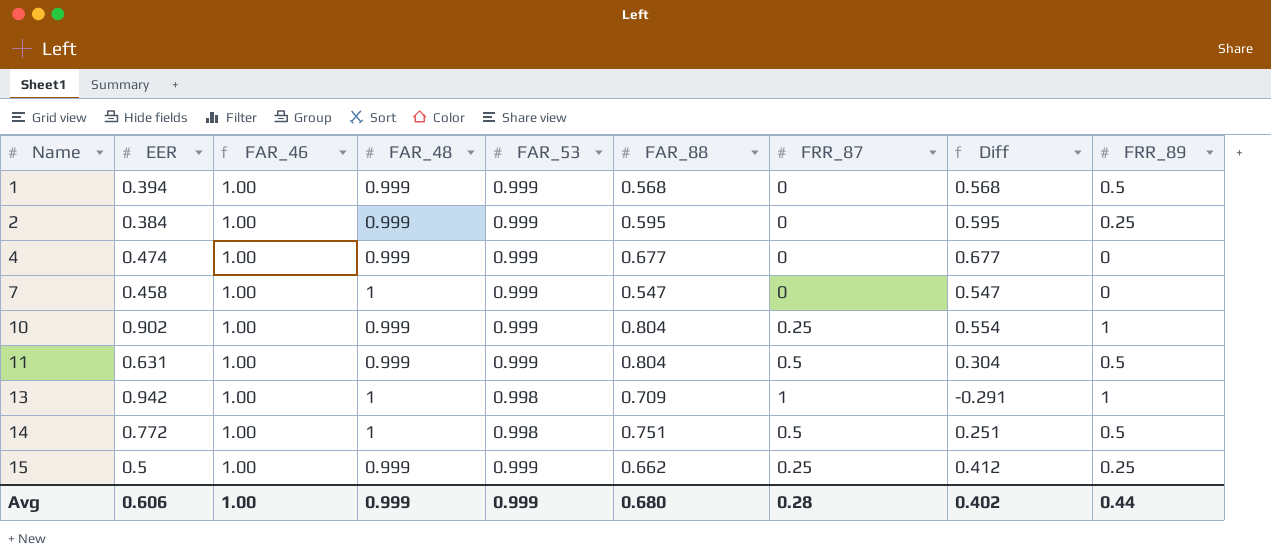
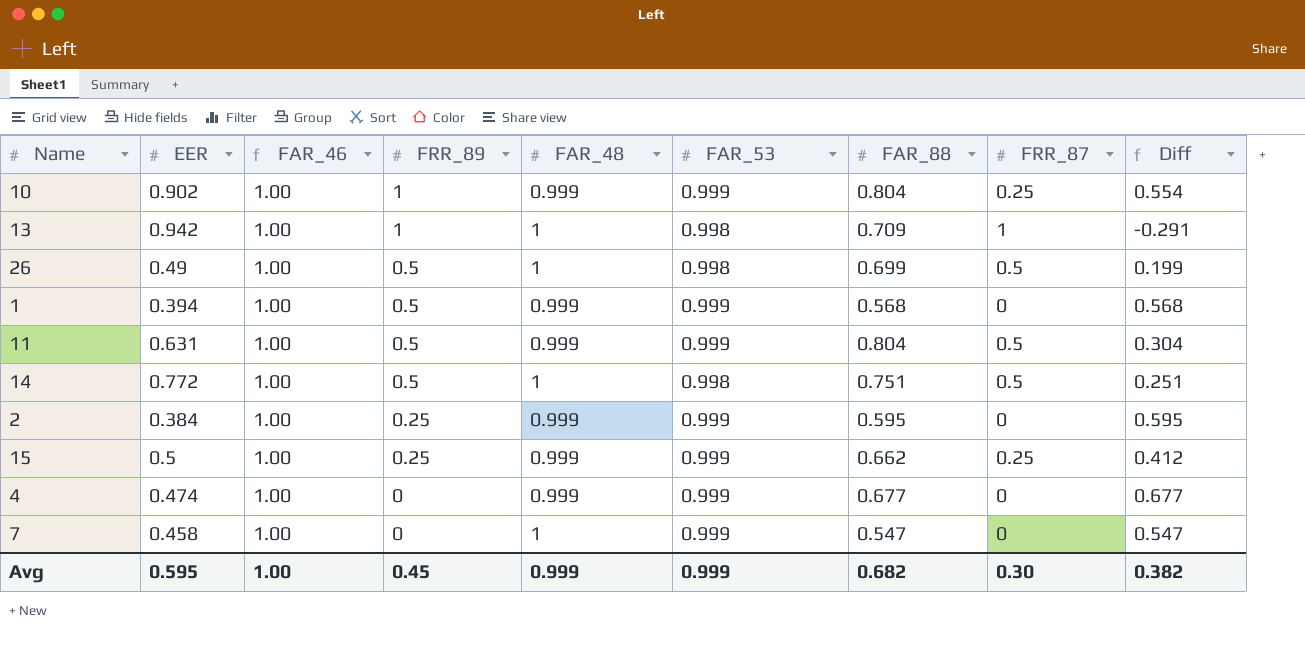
row order: Name ascending -> FRR_89 descending
column FRR_89 | position: 9 -> 4
row 26: none -> 0.49 | 1.00 | 0.5 | 1 | 0.998 | 0.699 | 0.5 | 0.199
Avg | EER: 0.606 -> 0.595
Avg | FRR_89: 0.44 -> 0.45
Avg | FAR_88: 0.680 -> 0.682
Avg | FRR_87: 0.28 -> 0.30
Avg | Diff: 0.402 -> 0.382

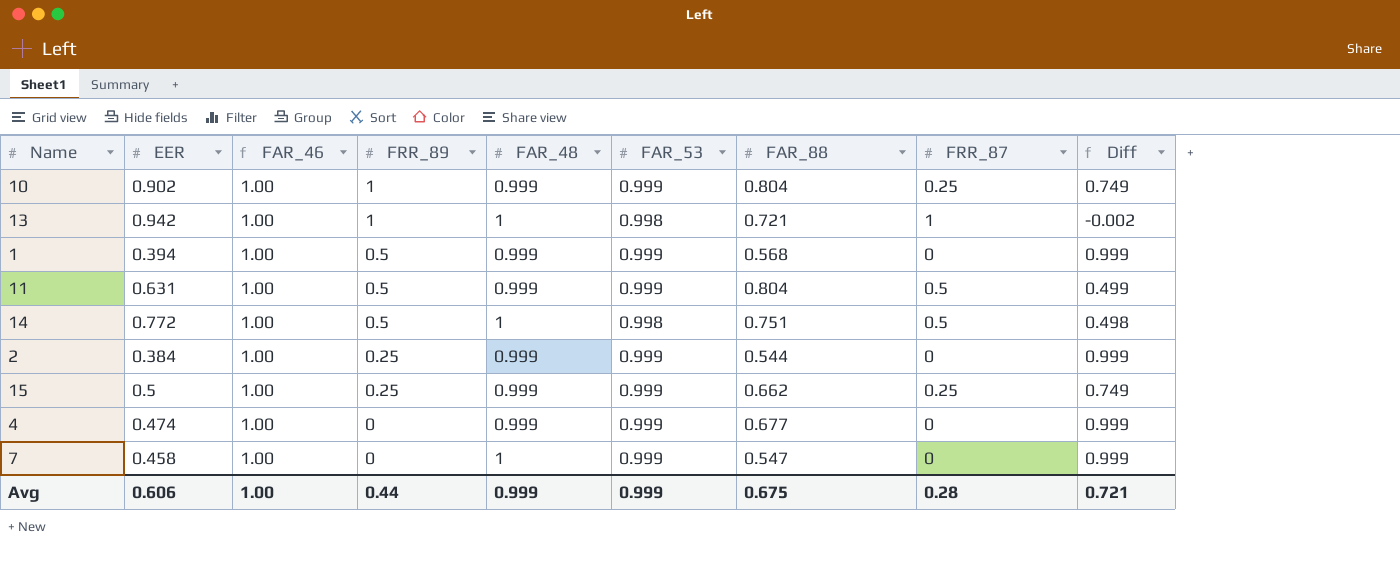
column Diff | formula: [FAR_88] - [FRR_87] -> [FAR_53] - [FRR_87]
row 26: 0.49 | 1.00 | 0.5 | 1 | 0.998 | 0.699 | 0.5 | 0.199 -> none
13 | FAR_88: 0.709 -> 0.721
2 | FAR_88: 0.595 -> 0.544
Avg | EER: 0.595 -> 0.606
Avg | FRR_89: 0.45 -> 0.44
Avg | FAR_88: 0.682 -> 0.675
Avg | FRR_87: 0.30 -> 0.28
Avg | Diff: 0.382 -> 0.721

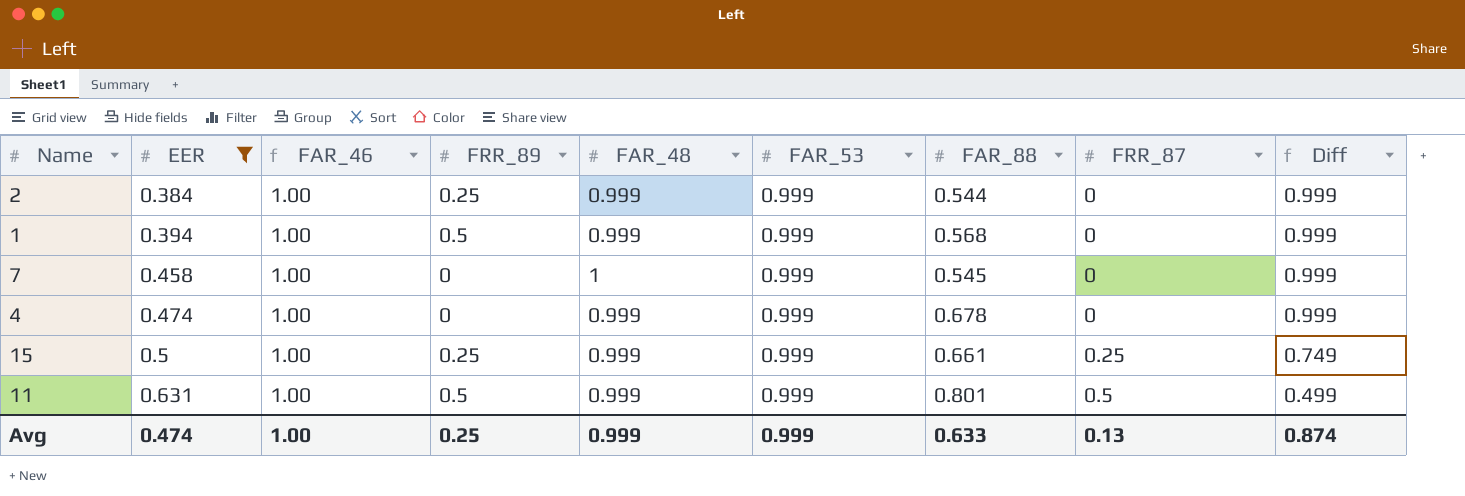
filter: none -> EER <= 0.631
row order: FRR_89 descending -> EER ascending
7 | FAR_88: 0.547 -> 0.545
4 | FAR_88: 0.677 -> 0.678
15 | FAR_88: 0.662 -> 0.661
11 | FAR_88: 0.804 -> 0.801
Avg | EER: 0.606 -> 0.474
Avg | FRR_89: 0.44 -> 0.25
Avg | FAR_88: 0.675 -> 0.633
Avg | FRR_87: 0.28 -> 0.13
Avg | Diff: 0.721 -> 0.874

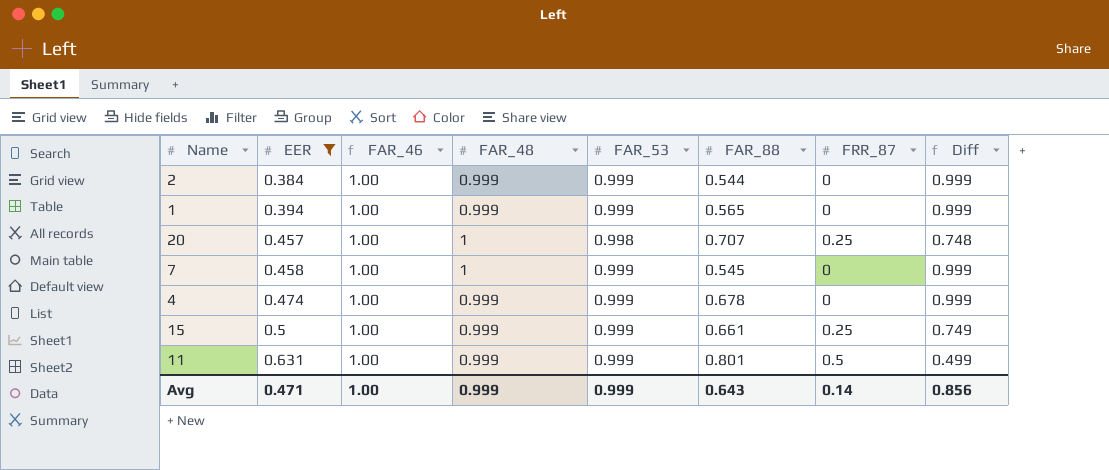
column FRR_89 | position: 4 -> none
1 | FAR_88: 0.568 -> 0.565
row 20: none -> 0.457 | 1.00 | 1 | 0.998 | 0.707 | 0.25 | 0.748
Avg | EER: 0.474 -> 0.471
Avg | FAR_88: 0.633 -> 0.643
Avg | FRR_87: 0.13 -> 0.14
Avg | Diff: 0.874 -> 0.856

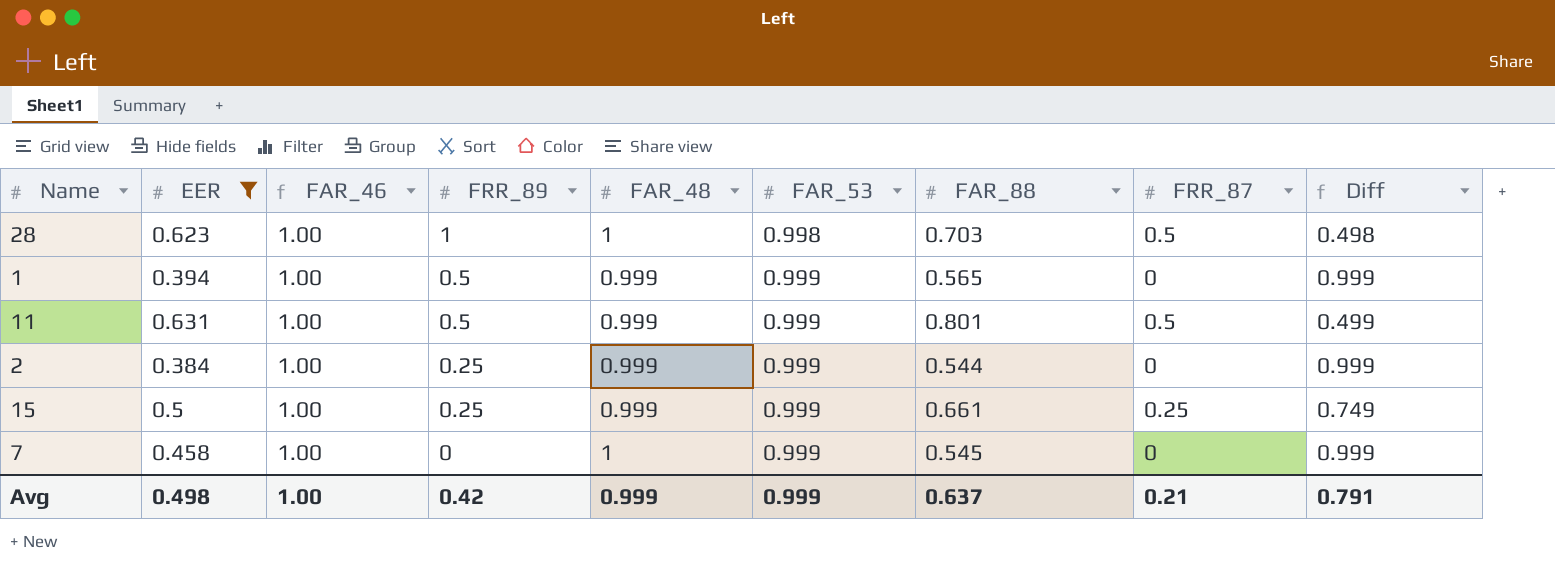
row order: EER ascending -> FRR_89 descending
column FRR_89 | position: none -> 4
row 20: 0.457 | 1.00 | 1 | 0.998 | 0.707 | 0.25 | 0.748 -> none
row 4: 0.474 | 1.00 | 0.999 | 0.999 | 0.678 | 0 | 0.999 -> none
row 28: none -> 0.623 | 1.00 | 1 | 1 | 0.998 | 0.703 | 0.5 | 0.498
Avg | EER: 0.471 -> 0.498
Avg | FAR_88: 0.643 -> 0.637
Avg | FRR_87: 0.14 -> 0.21
Avg | Diff: 0.856 -> 0.791

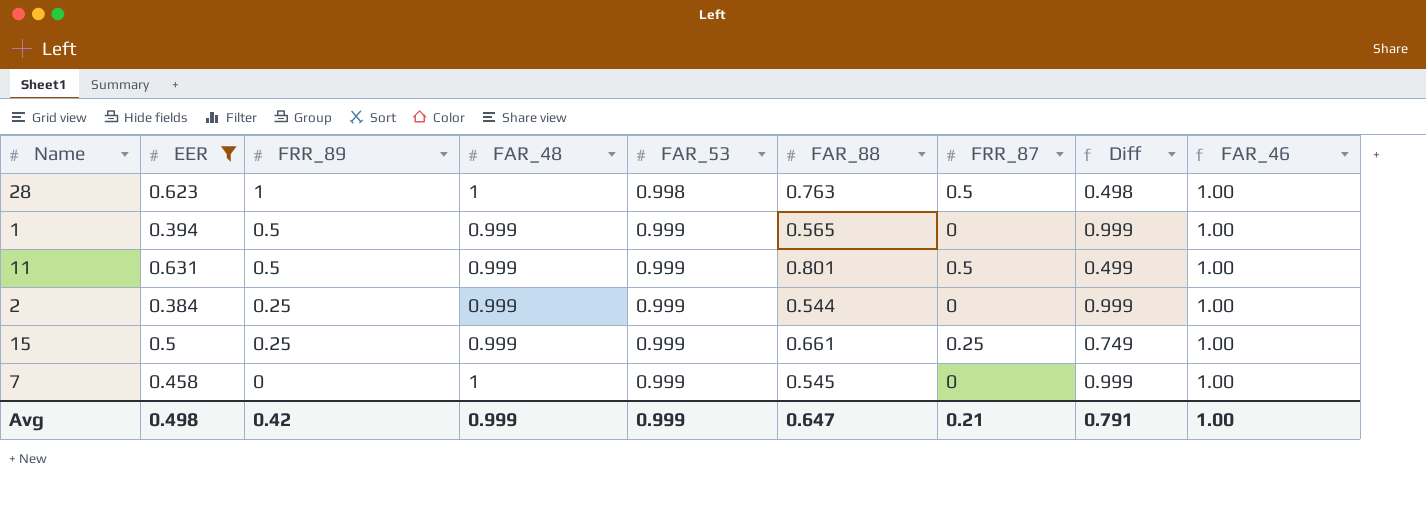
column FAR_46 | position: 3 -> 9
28 | FAR_88: 0.703 -> 0.763
Avg | FAR_88: 0.637 -> 0.647

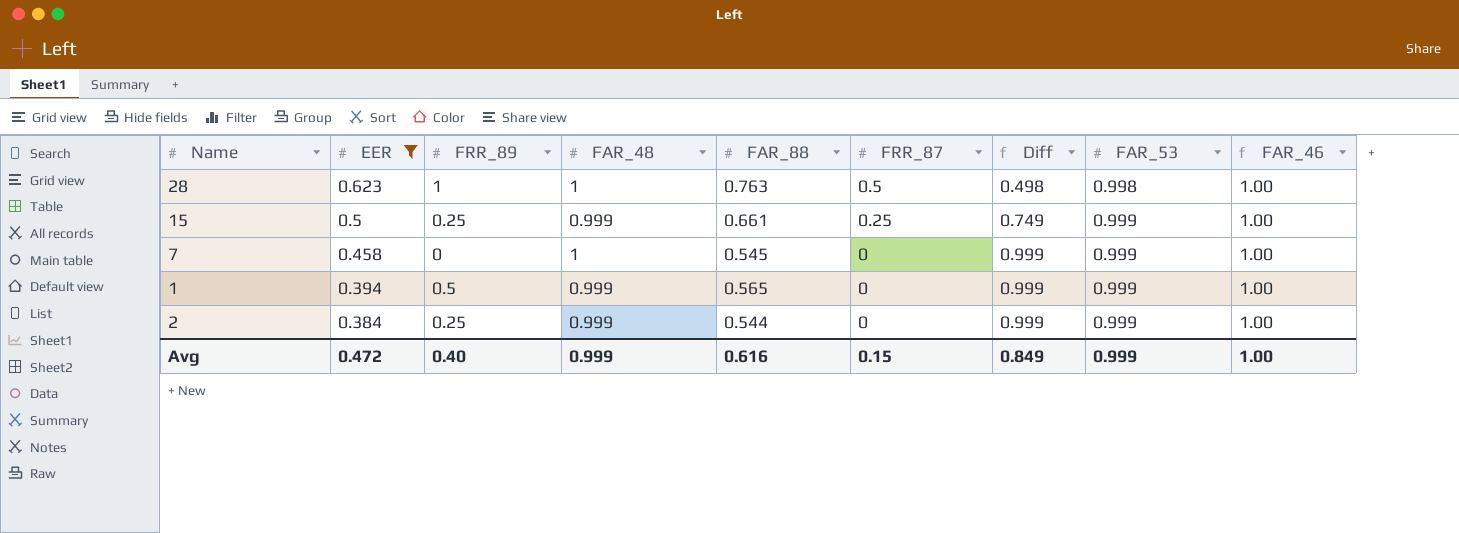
row order: FRR_89 descending -> EER descending
column FAR_53 | position: 5 -> 8
row 11: 0.631 | 0.5 | 0.999 | 0.999 | 0.801 | 0.5 | 0.499 | 1.00 -> none
Avg | EER: 0.498 -> 0.472
Avg | FRR_89: 0.42 -> 0.40
Avg | FAR_88: 0.647 -> 0.616
Avg | FRR_87: 0.21 -> 0.15
Avg | Diff: 0.791 -> 0.849

